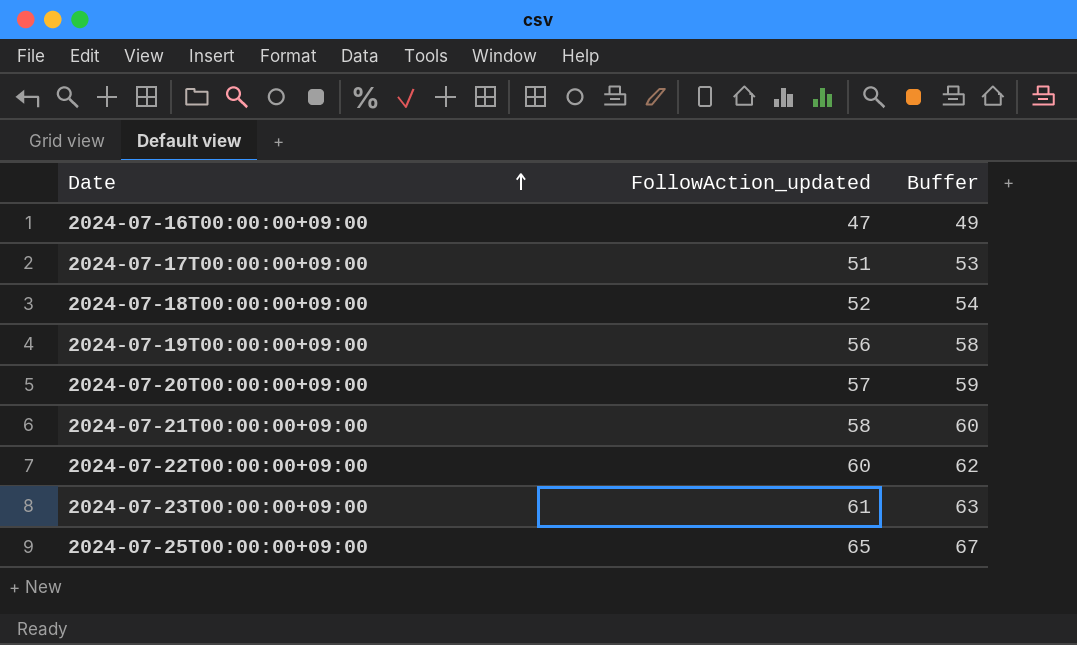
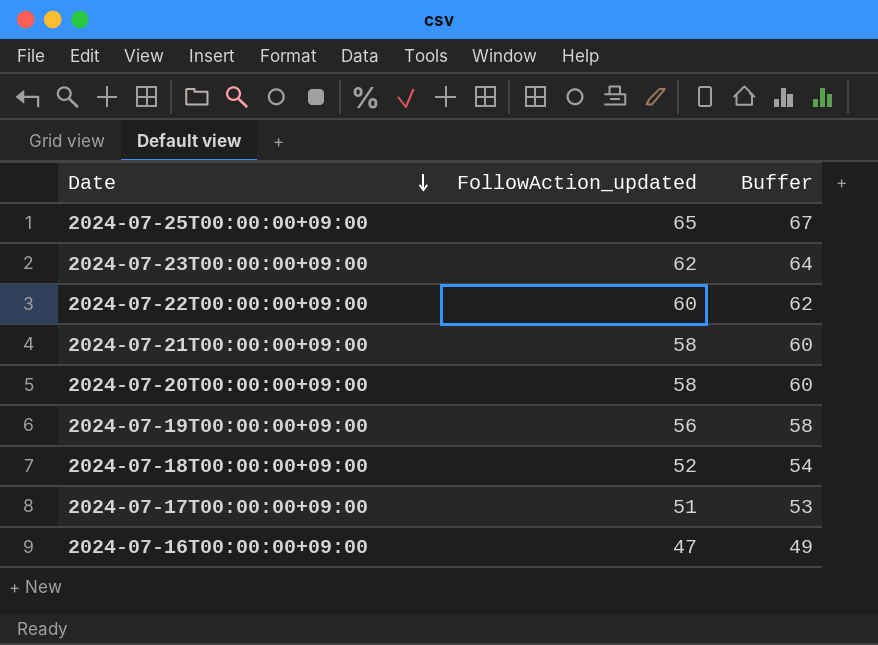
row order: Date ascending -> Date descending
2024-07-23T00:00:00+09:00 | FollowAction_updated: 61 -> 62
2024-07-23T00:00:00+09:00 | Buffer: 63 -> 64
2024-07-20T00:00:00+09:00 | FollowAction_updated: 57 -> 58
2024-07-20T00:00:00+09:00 | Buffer: 59 -> 60

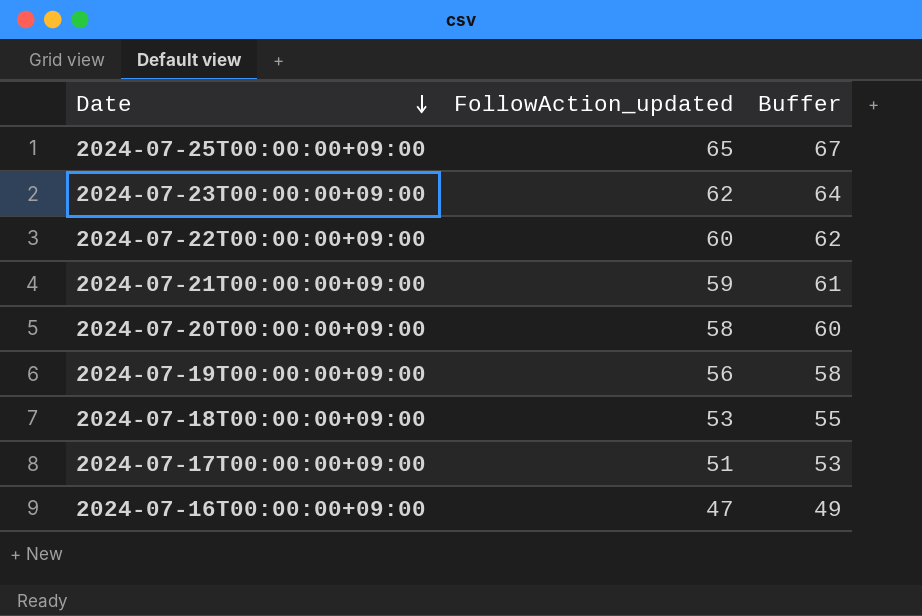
2024-07-21T00:00:00+09:00 | FollowAction_updated: 58 -> 59
2024-07-21T00:00:00+09:00 | Buffer: 60 -> 61
2024-07-18T00:00:00+09:00 | FollowAction_updated: 52 -> 53
2024-07-18T00:00:00+09:00 | Buffer: 54 -> 55

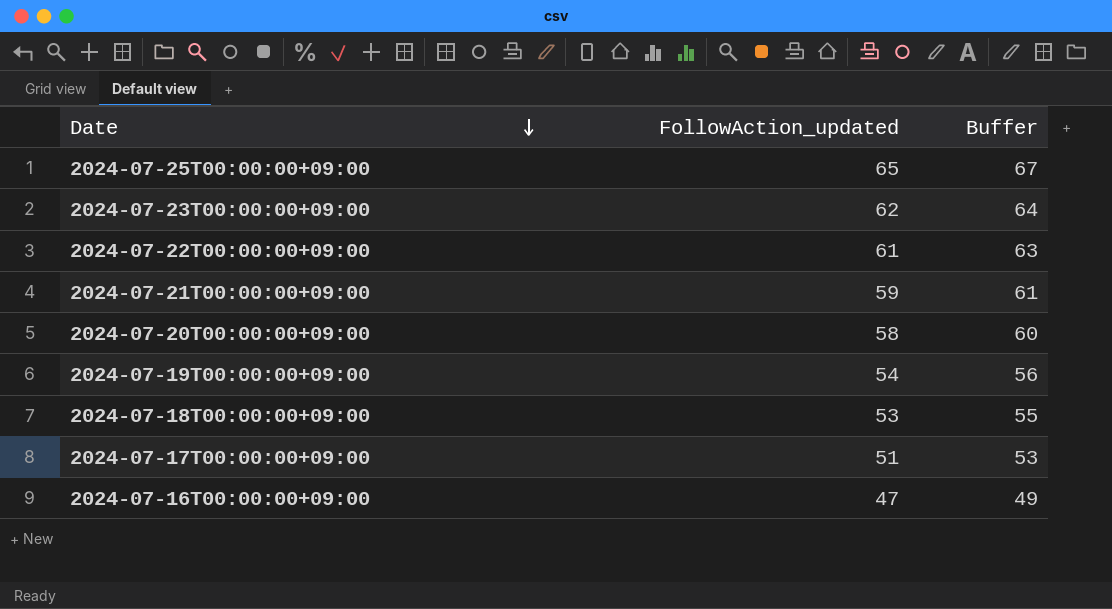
2024-07-22T00:00:00+09:00 | FollowAction_updated: 60 -> 61
2024-07-22T00:00:00+09:00 | Buffer: 62 -> 63
2024-07-19T00:00:00+09:00 | FollowAction_updated: 56 -> 54
2024-07-19T00:00:00+09:00 | Buffer: 58 -> 56

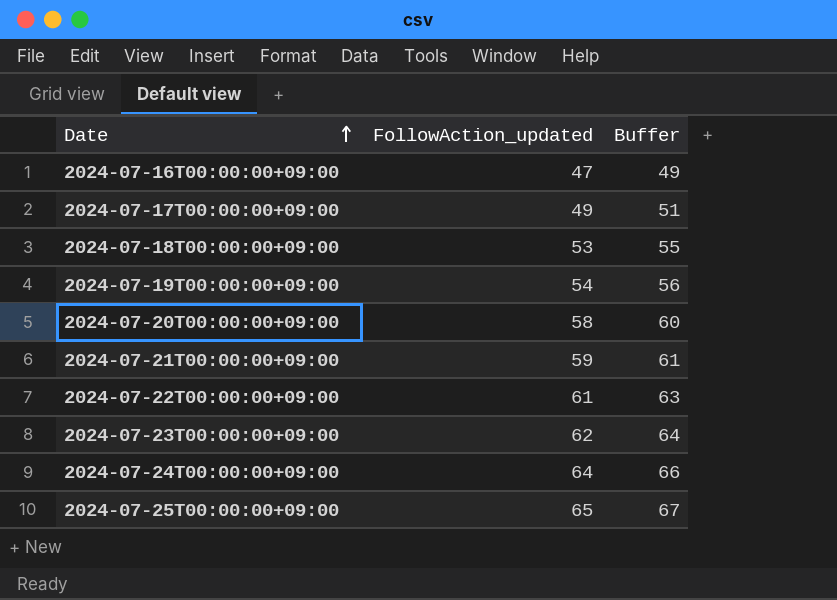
row order: Date descending -> Date ascending
2024-07-17T00:00:00+09:00 | FollowAction_updated: 51 -> 49
2024-07-17T00:00:00+09:00 | Buffer: 53 -> 51
row 2024-07-24T00:00:00+09:00: none -> 64 | 66

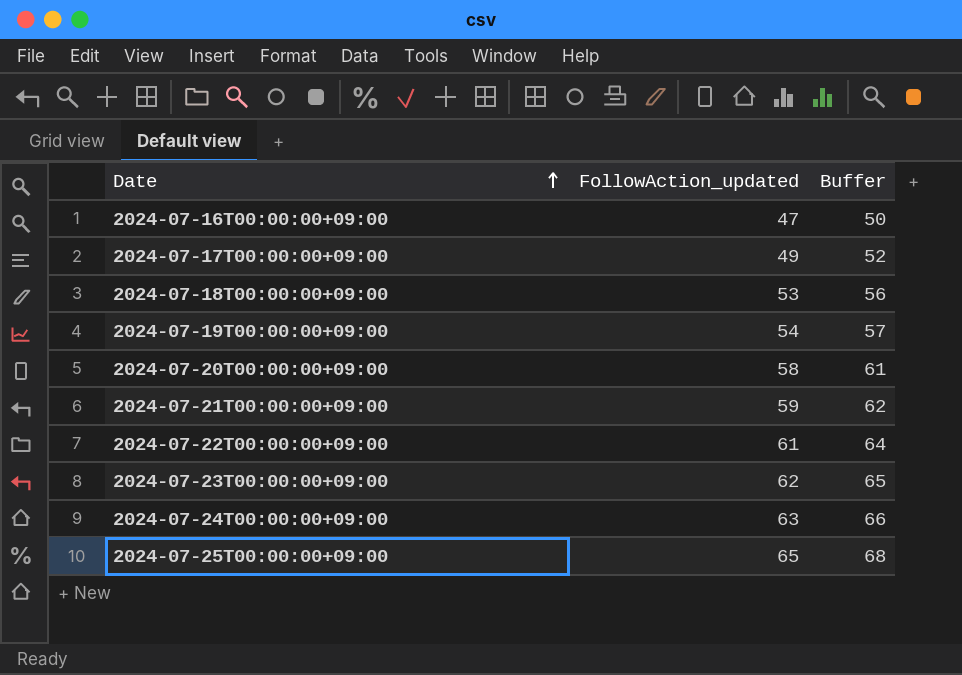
column Buffer | formula: [FollowAction_updated] + 2 -> [FollowAction_updated] + 3
2024-07-24T00:00:00+09:00 | FollowAction_updated: 64 -> 63

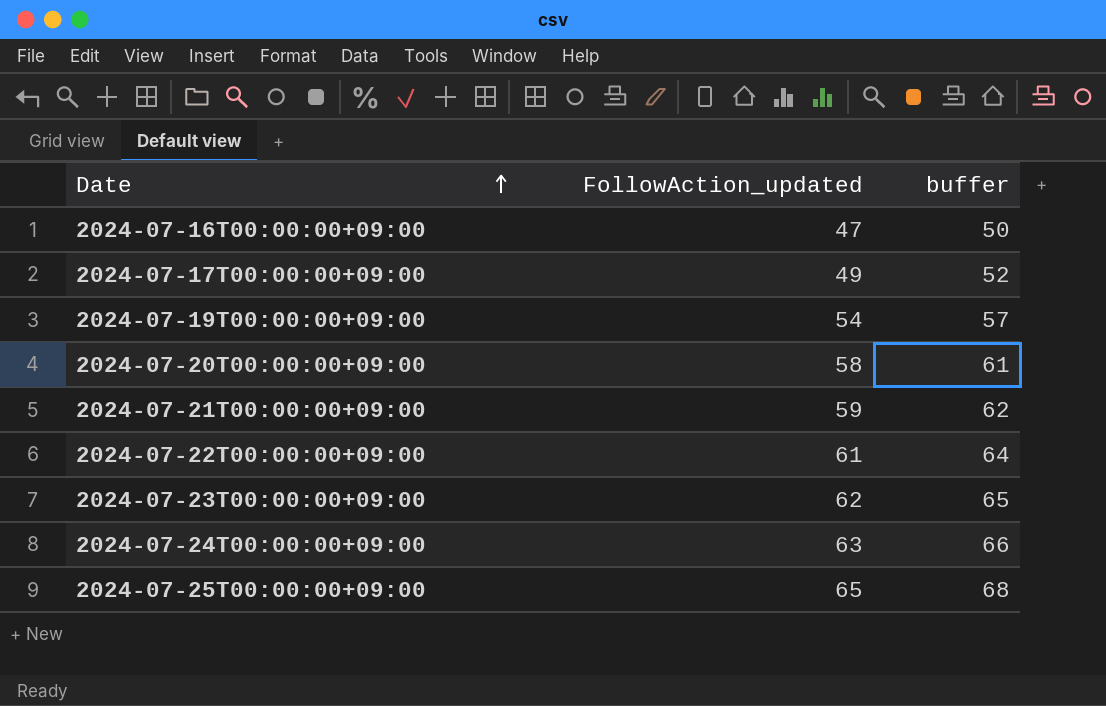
column name: Buffer -> buffer
row 2024-07-18T00:00:00+09:00: 53 | 56 -> none

